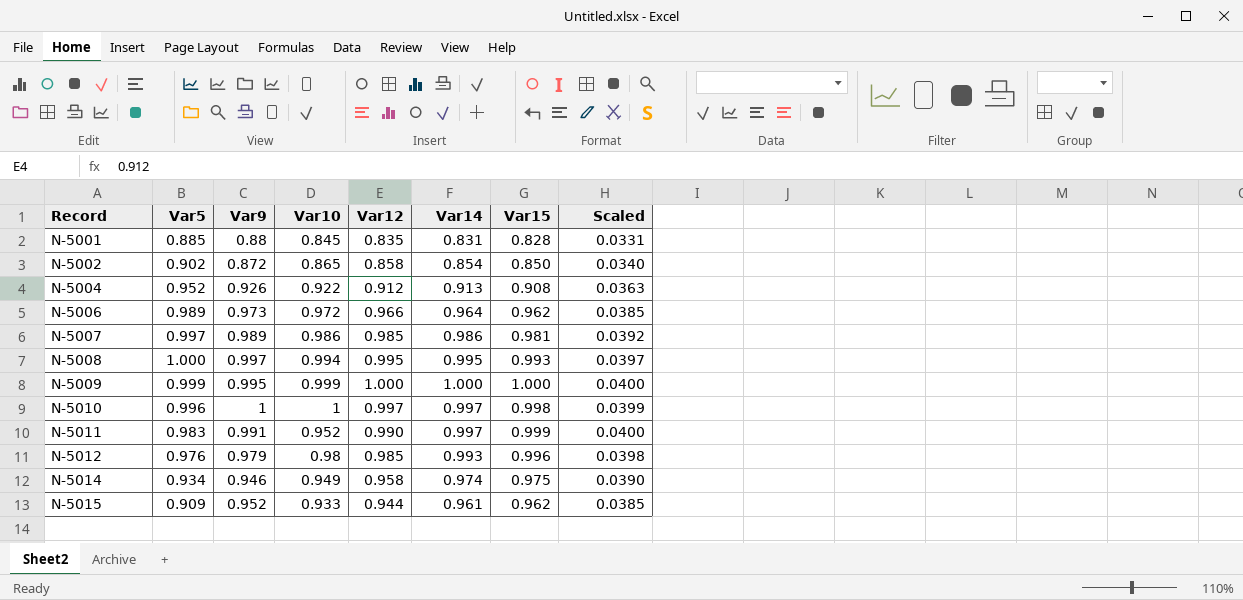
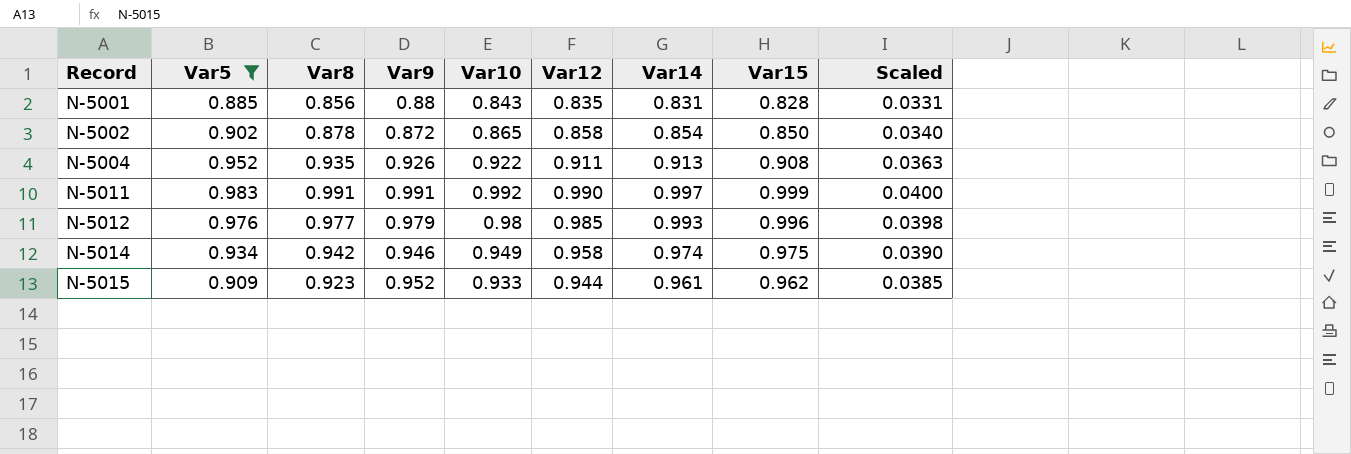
filter: none -> Var5 <= 0.983
column Var8 | position: none -> 3
N-5001 | Var10: 0.845 -> 0.843
N-5004 | Var12: 0.912 -> 0.911
N-5011 | Var10: 0.952 -> 0.992

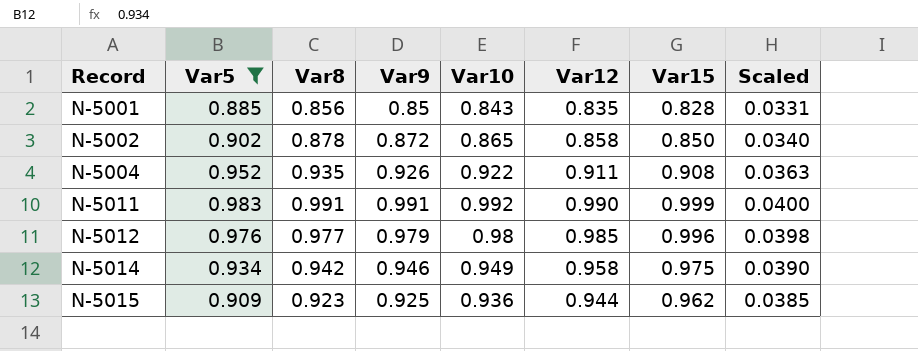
column Var14 | position: 7 -> none
N-5001 | Var9: 0.88 -> 0.85
N-5015 | Var9: 0.952 -> 0.925
N-5015 | Var10: 0.933 -> 0.936

